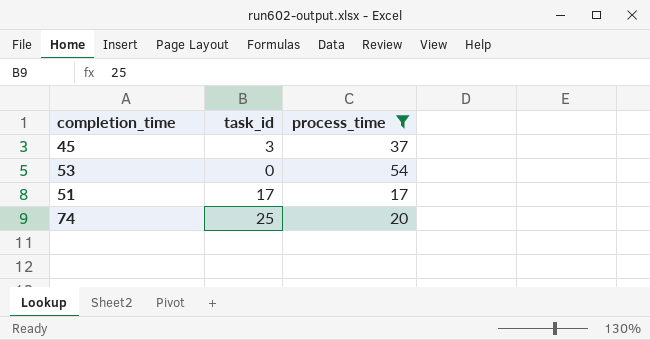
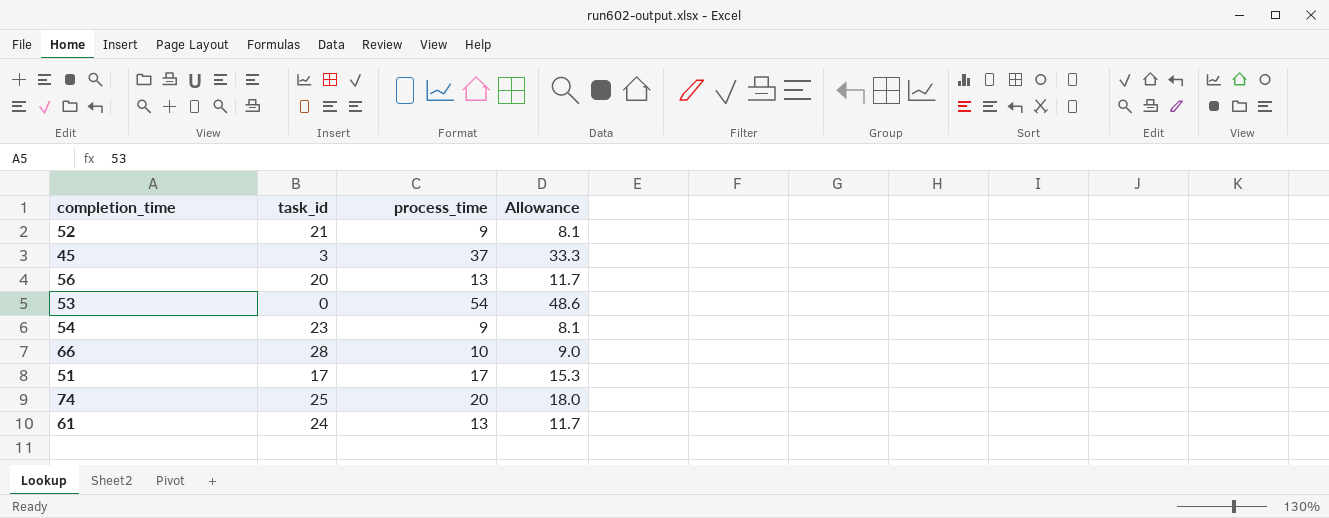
filter: process_time >= 17 -> none
column Allowance | formula: none -> [process_time] * 0.9

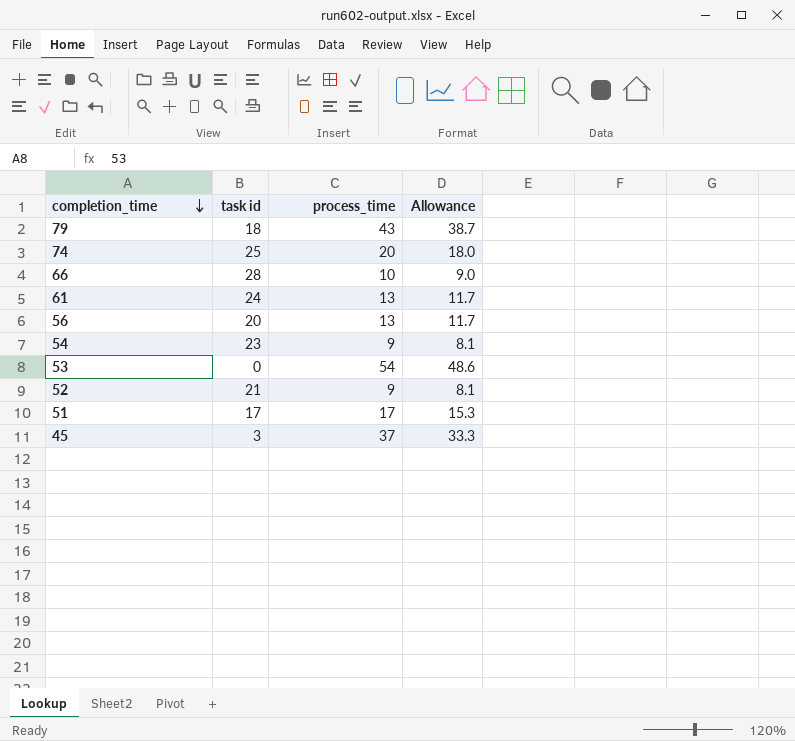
row order: none -> completion_time descending
column name: task_id -> task id
row 79: none -> 18 | 43 | 38.7

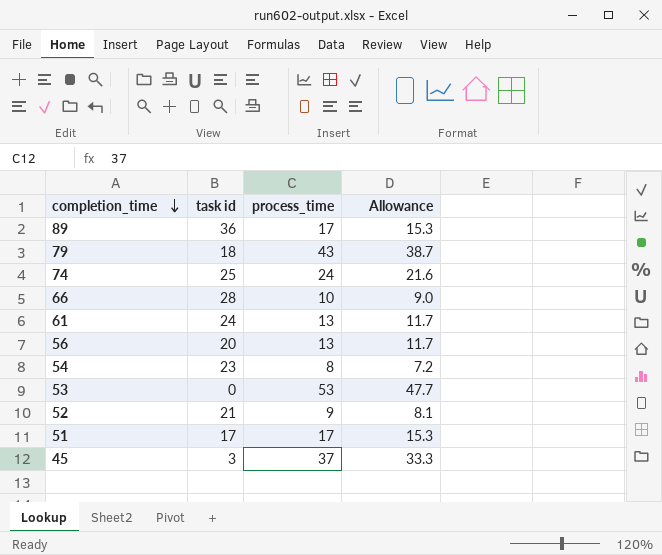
row 89: none -> 36 | 17 | 15.3
74 | process_time: 20 -> 24
74 | Allowance: 18.0 -> 21.6
54 | process_time: 9 -> 8
54 | Allowance: 8.1 -> 7.2
53 | process_time: 54 -> 53
53 | Allowance: 48.6 -> 47.7

